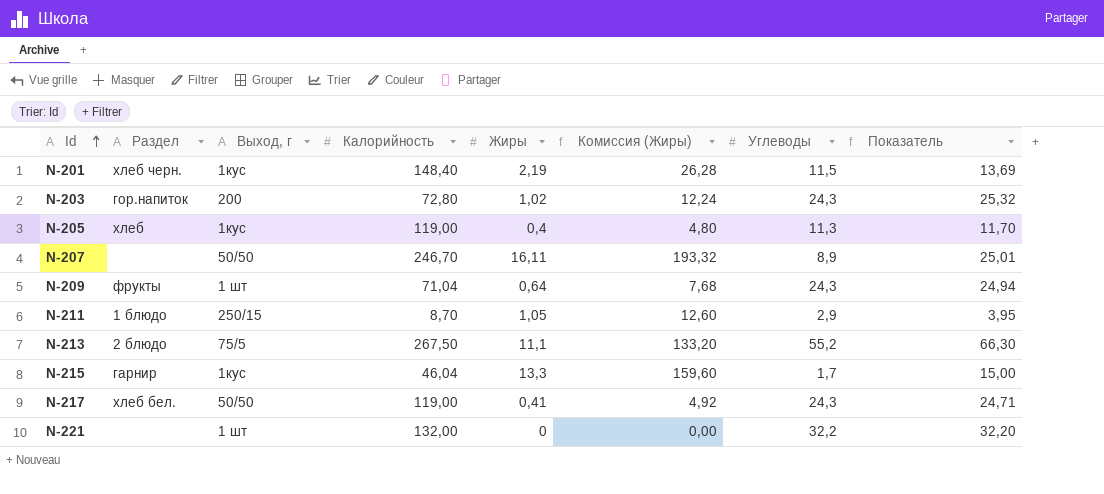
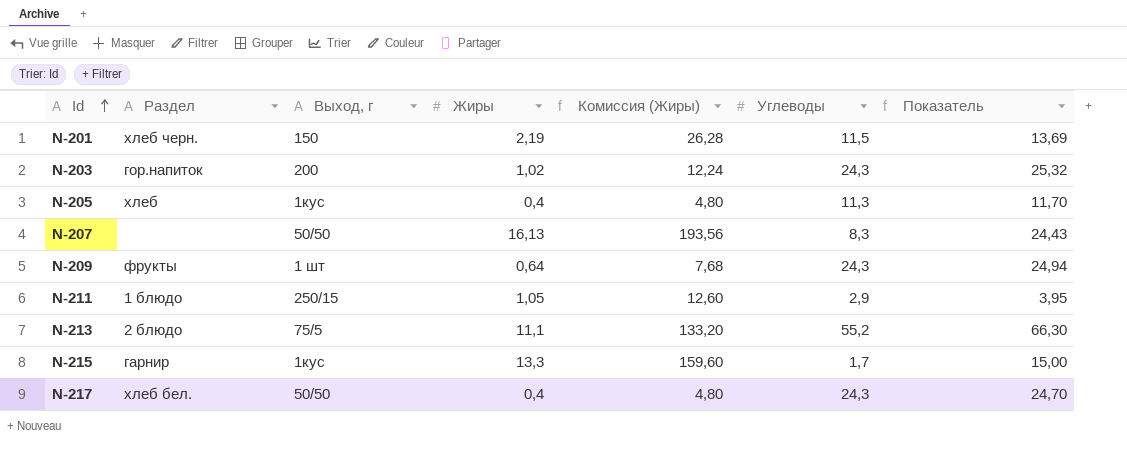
column Калорийность | position: 4 -> none
row N-221: none | 1 шт | 132,00 | 0 | 0,00 | 32,2 | 32,20 -> none
N-201 | Выход, г: 1кус -> 150
N-207 | Жиры: 16,11 -> 16,13
N-207 | Комиссия (Жиры): 193,32 -> 193,56
N-207 | Углеводы: 8,9 -> 8,3
N-207 | Показатель: 25,01 -> 24,43
N-217 | Жиры: 0,41 -> 0,4
N-217 | Комиссия (Жиры): 4,92 -> 4,80
N-217 | Показатель: 24,71 -> 24,70

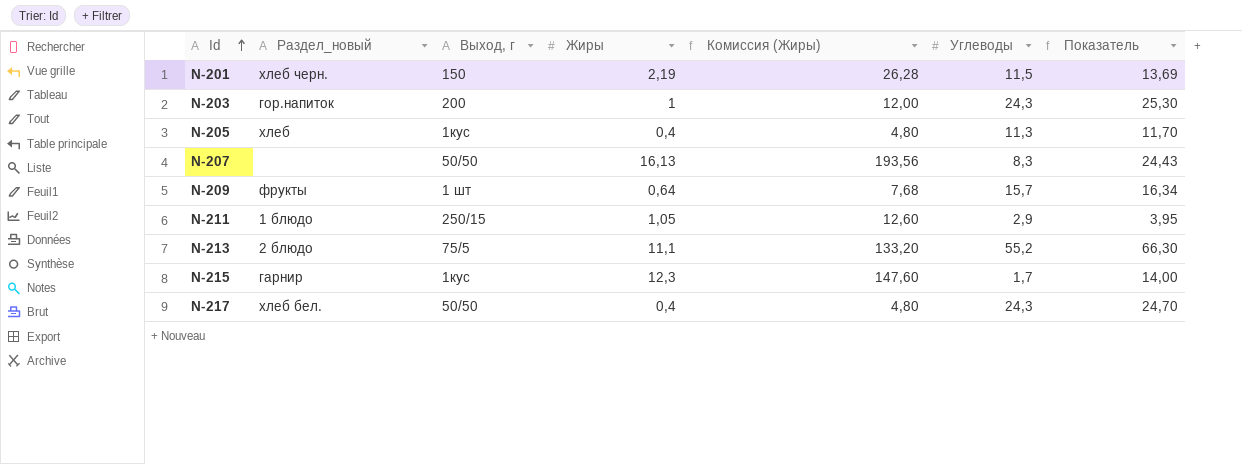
column name: Раздел -> Раздел_новый
N-203 | Жиры: 1,02 -> 1
N-203 | Комиссия (Жиры): 12,24 -> 12,00
N-203 | Показатель: 25,32 -> 25,30
N-209 | Углеводы: 24,3 -> 15,7
N-209 | Показатель: 24,94 -> 16,34
N-215 | Жиры: 13,3 -> 12,3
N-215 | Комиссия (Жиры): 159,60 -> 147,60
N-215 | Показатель: 15,00 -> 14,00

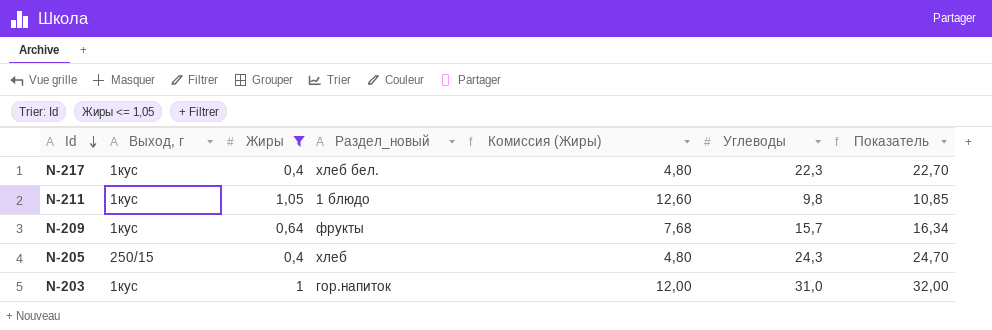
filter: none -> Жиры <= 1,05
row order: Id ascending -> Id descending
column Раздел_новый | position: 2 -> 4
N-217 | Выход, г: 50/50 -> 1кус
N-217 | Углеводы: 24,3 -> 22,3
N-217 | Показатель: 24,70 -> 22,70
N-211 | Выход, г: 250/15 -> 1кус
N-211 | Углеводы: 2,9 -> 9,8
N-211 | Показатель: 3,95 -> 10,85
N-209 | Выход, г: 1 шт -> 1кус
N-205 | Выход, г: 1кус -> 250/15
N-205 | Углеводы: 11,3 -> 24,3
N-205 | Показатель: 11,70 -> 24,70
N-203 | Выход, г: 200 -> 1кус
N-203 | Углеводы: 24,3 -> 31,0
N-203 | Показатель: 25,30 -> 32,00

